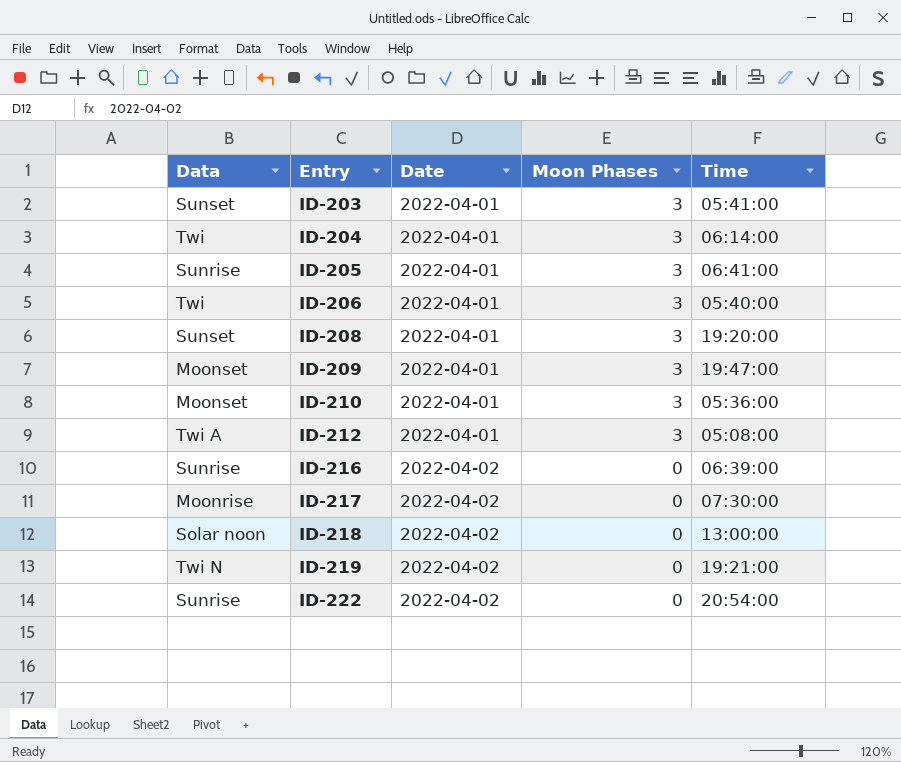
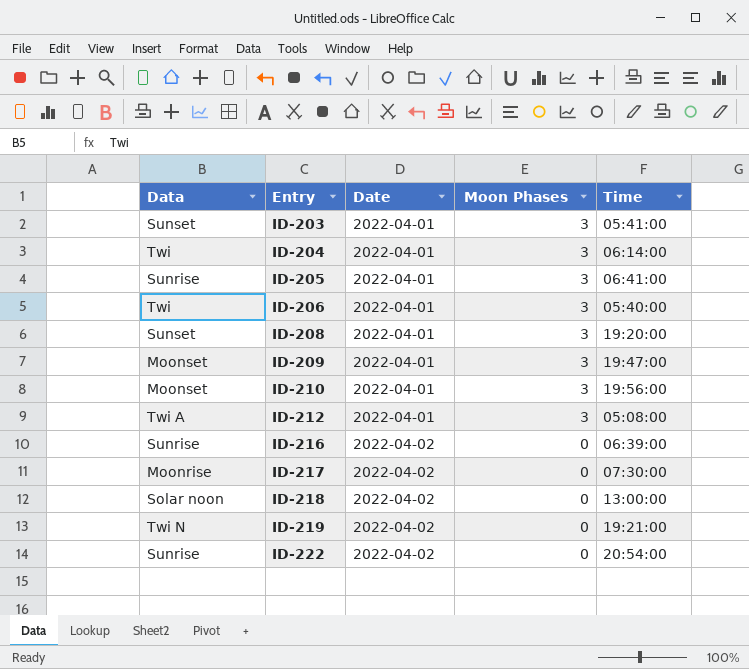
ID-210 | Time: 05:36:00 -> 19:56:00

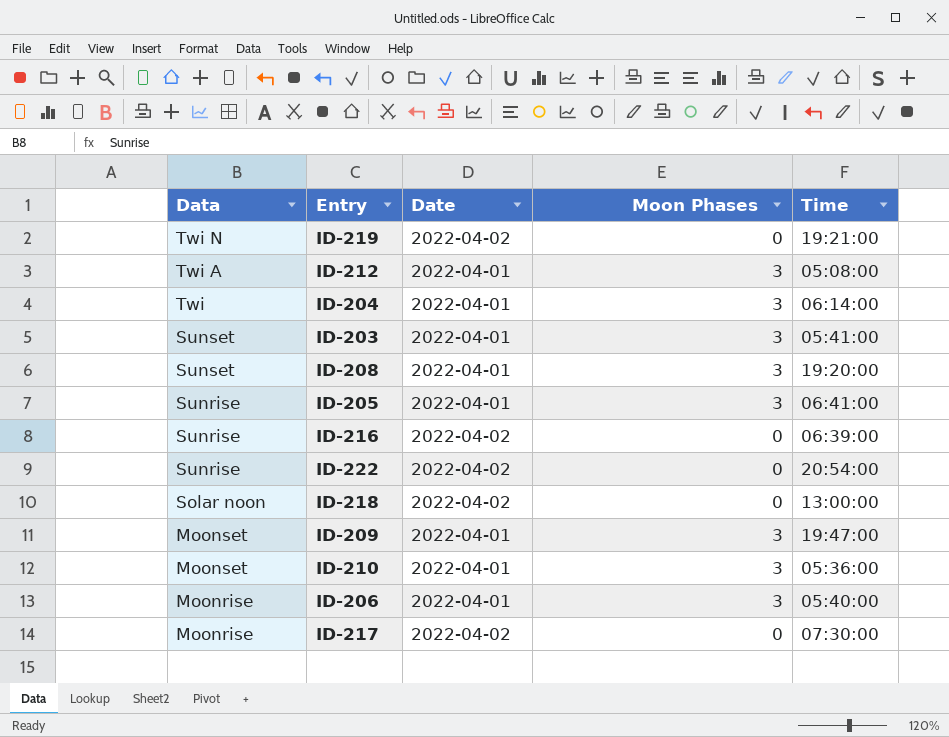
row order: Entry ascending -> Data descending
ID-210 | Time: 19:56:00 -> 05:36:00
ID-206 | Data: Twi -> Moonrise

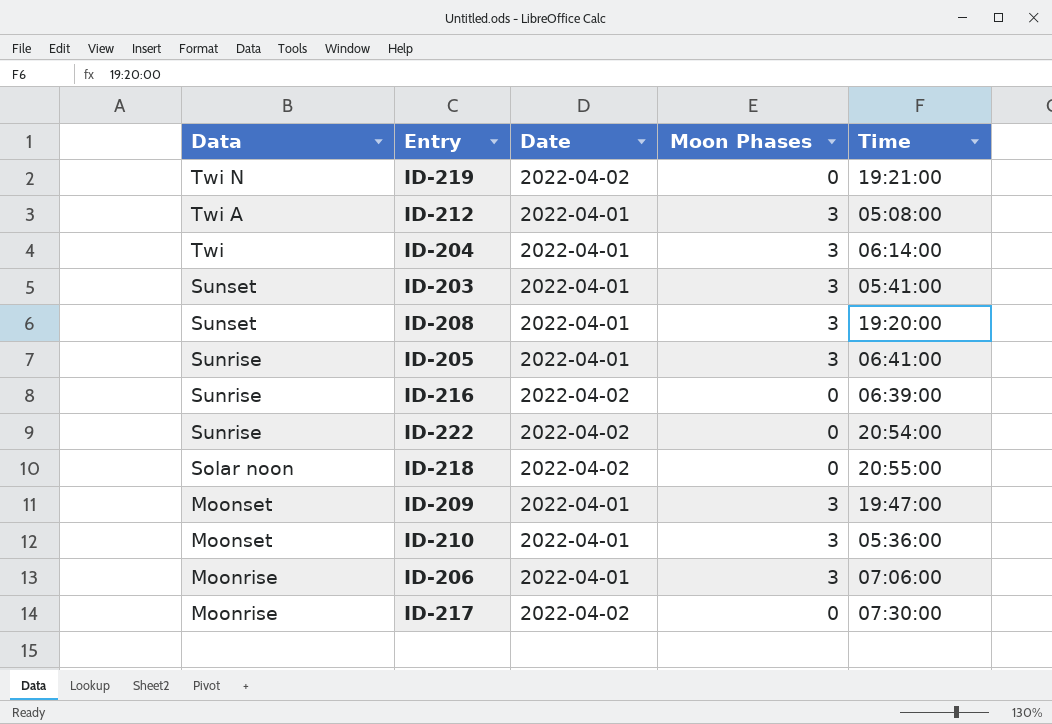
ID-218 | Time: 13:00:00 -> 20:55:00
ID-206 | Time: 05:40:00 -> 07:06:00

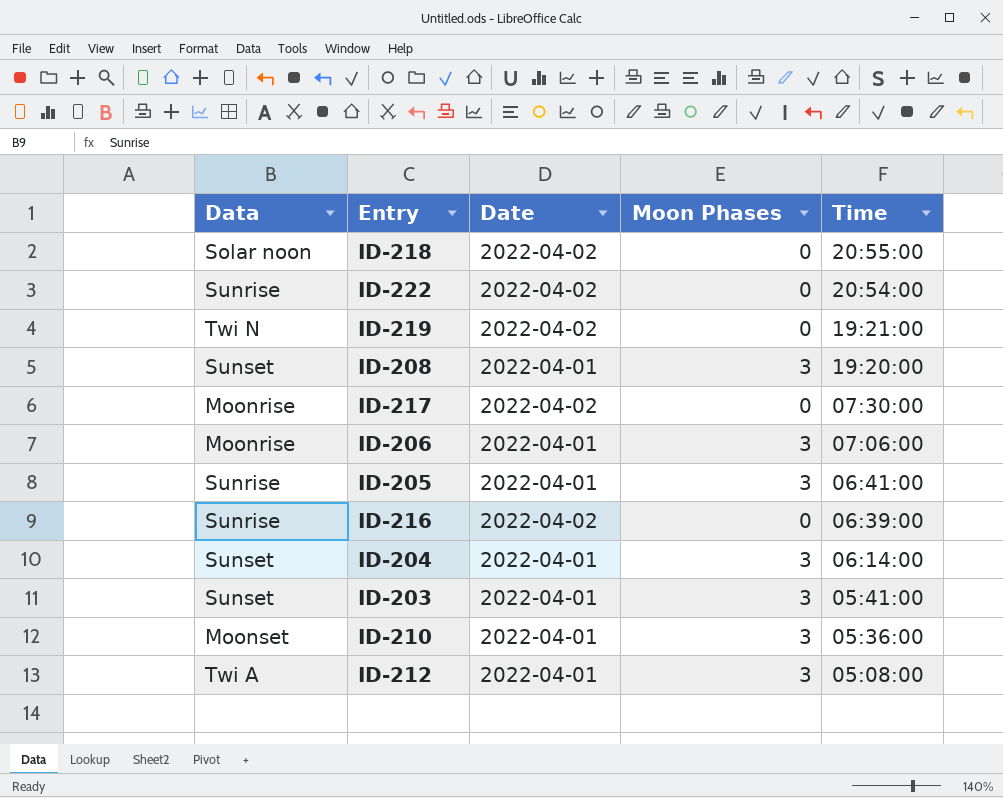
row order: Data descending -> Time descending
row ID-209: Moonset | 2022-04-01 | 3 | 19:47:00 -> none
ID-204 | Data: Twi -> Sunset

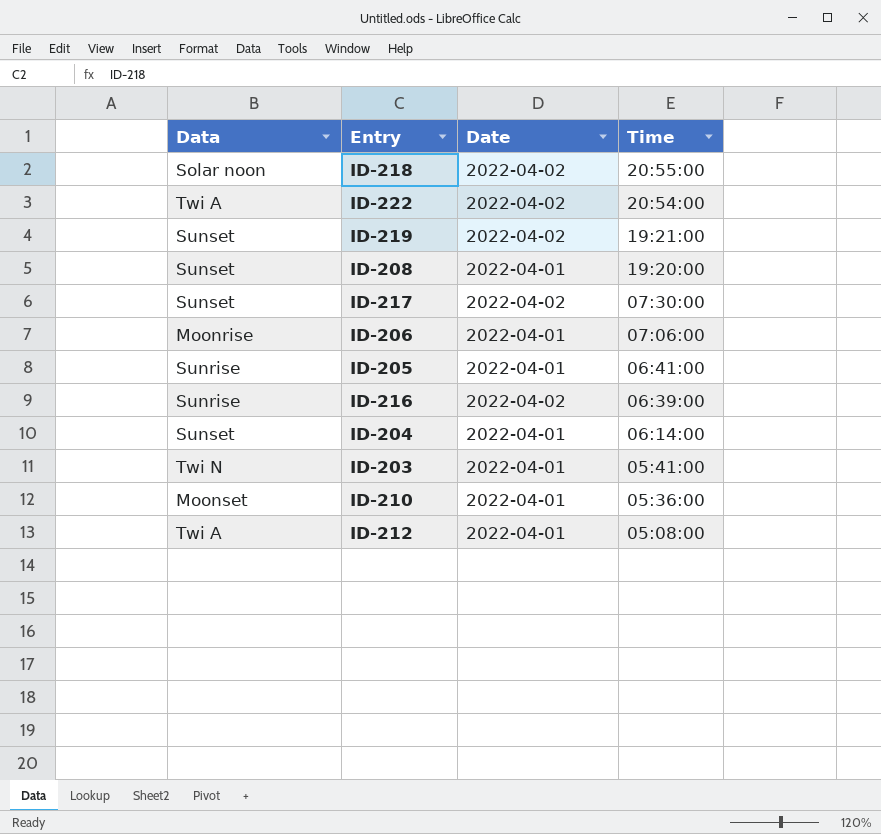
column Moon Phases | position: 4 -> none
ID-222 | Data: Sunrise -> Twi A
ID-219 | Data: Twi N -> Sunset
ID-217 | Data: Moonrise -> Sunset
ID-203 | Data: Sunset -> Twi N

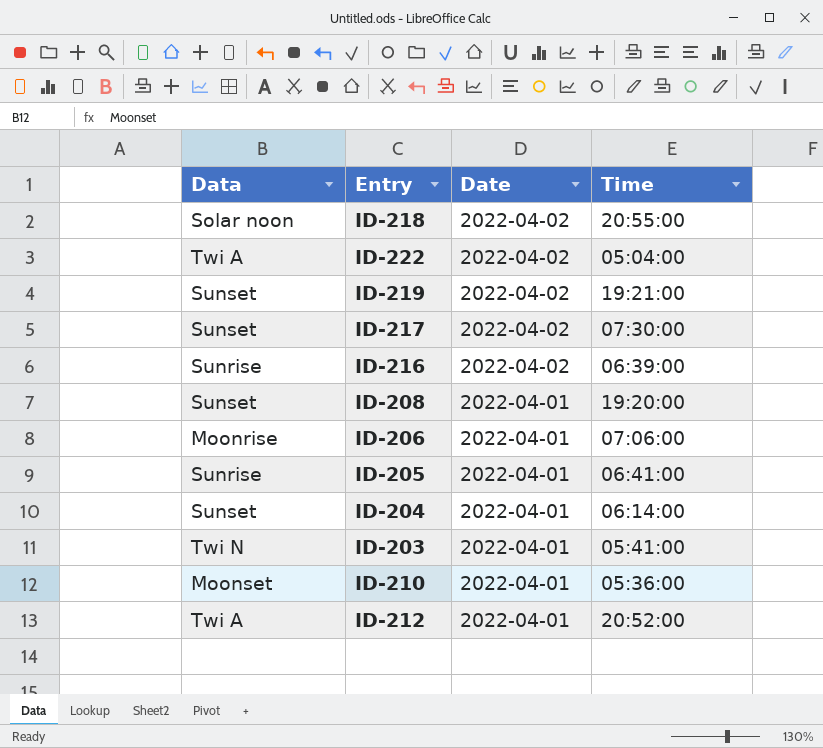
row order: Time descending -> Date descending
ID-222 | Time: 20:54:00 -> 05:04:00
ID-212 | Time: 05:08:00 -> 20:52:00

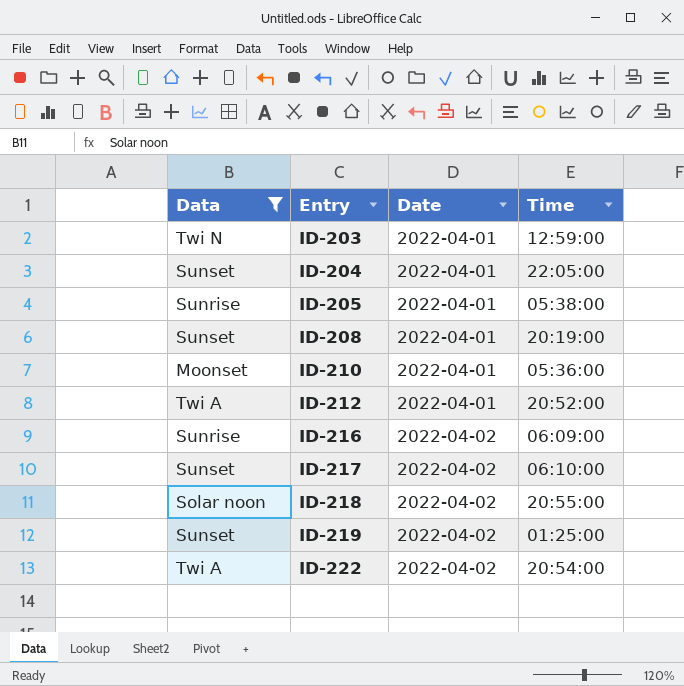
filter: none -> Data != Moonrise
row order: Date descending -> Entry ascending
ID-203 | Time: 05:41:00 -> 12:59:00
ID-204 | Time: 06:14:00 -> 22:05:00
ID-205 | Time: 06:41:00 -> 05:38:00
ID-208 | Time: 19:20:00 -> 20:19:00
ID-216 | Time: 06:39:00 -> 06:09:00
ID-217 | Time: 07:30:00 -> 06:10:00
ID-219 | Time: 19:21:00 -> 01:25:00
ID-222 | Time: 05:04:00 -> 20:54:00

